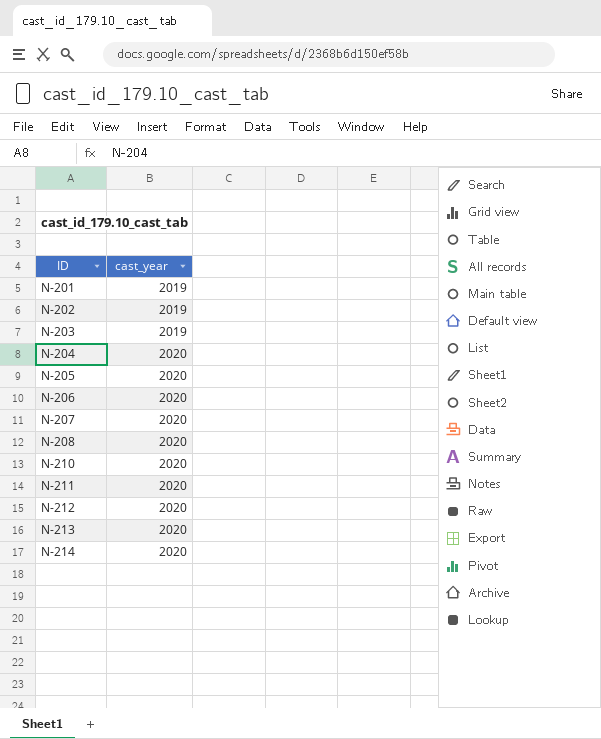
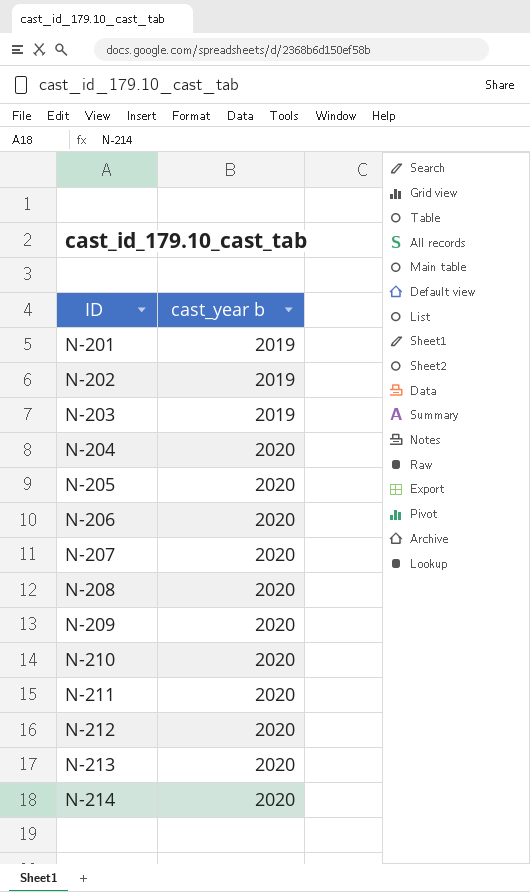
column name: cast_year -> cast_year b
row N-209: none -> 2020

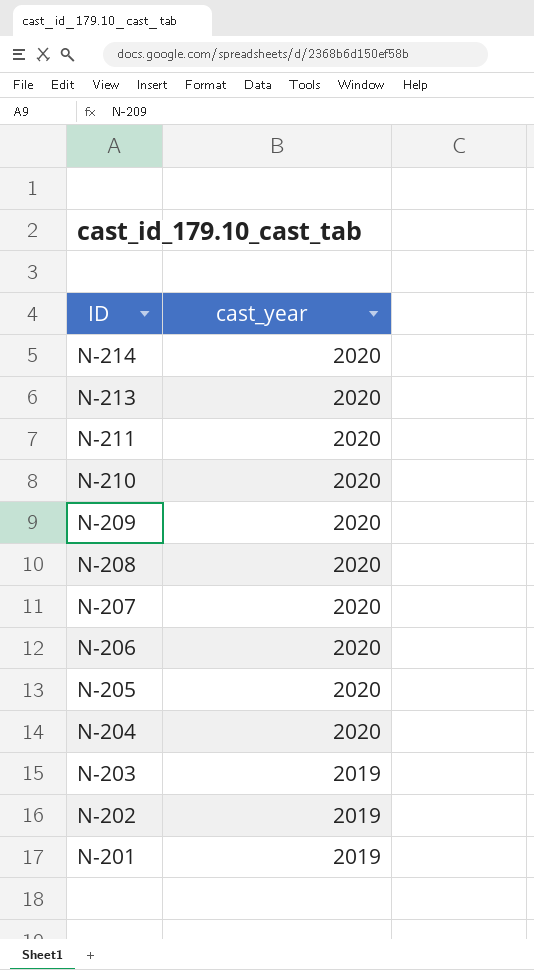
row order: ID ascending -> ID descending
column name: cast_year b -> cast_year
row N-212: 2020 -> none

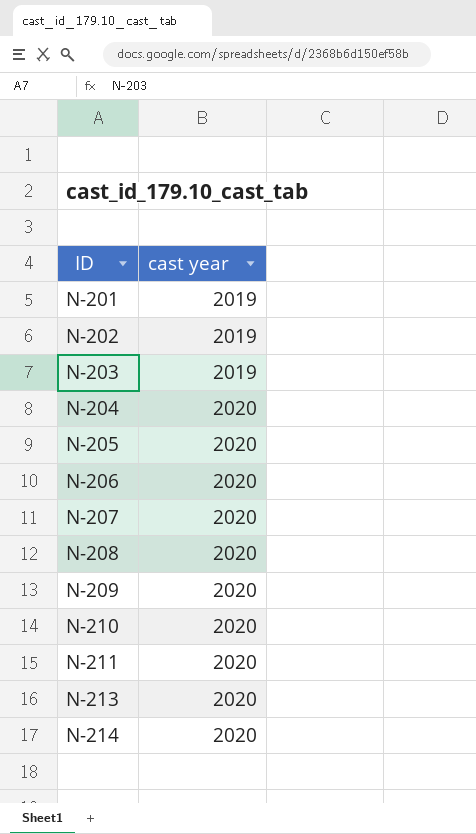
row order: ID descending -> ID ascending
column name: cast_year -> cast year

